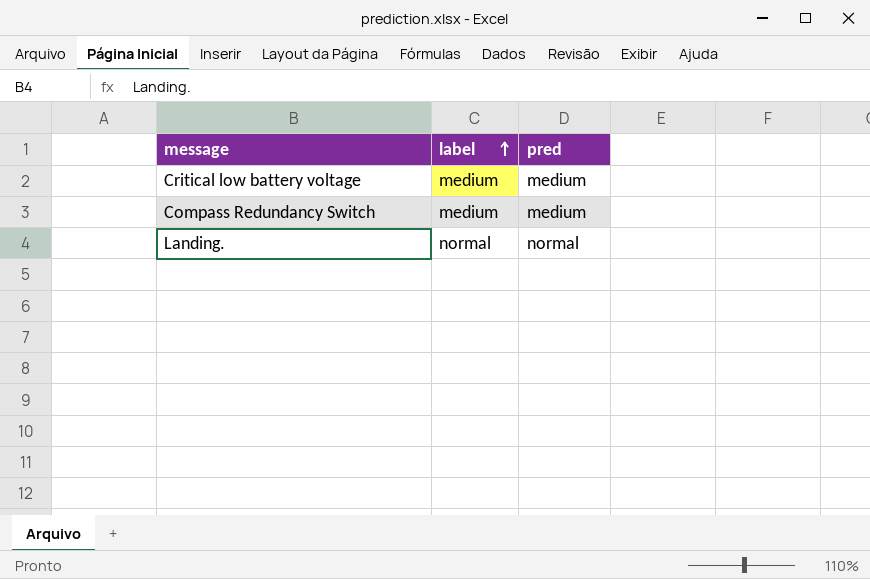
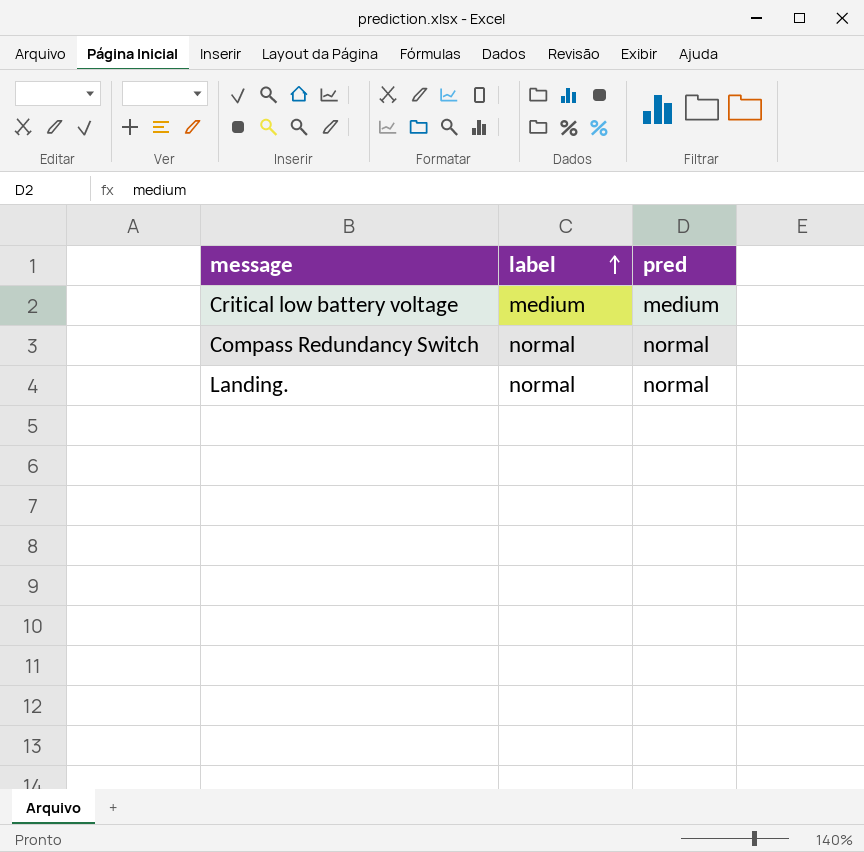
Compass Redundancy Switch | label: medium -> normal
Compass Redundancy Switch | pred: medium -> normal

